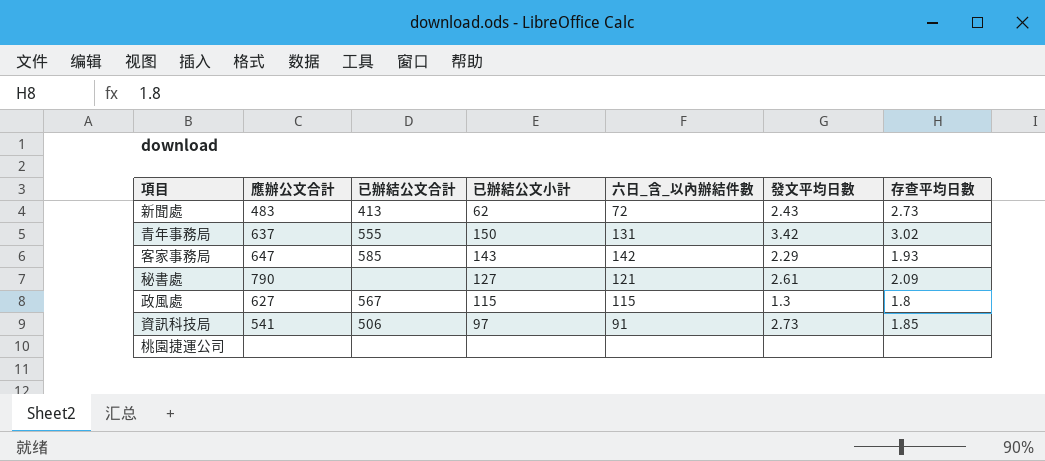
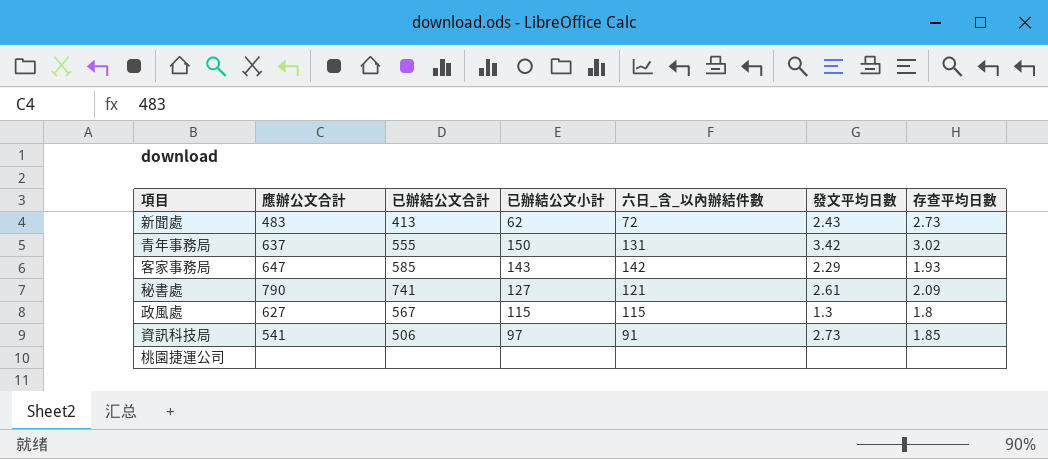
秘書處 | 已辦結公文合計: none -> 741

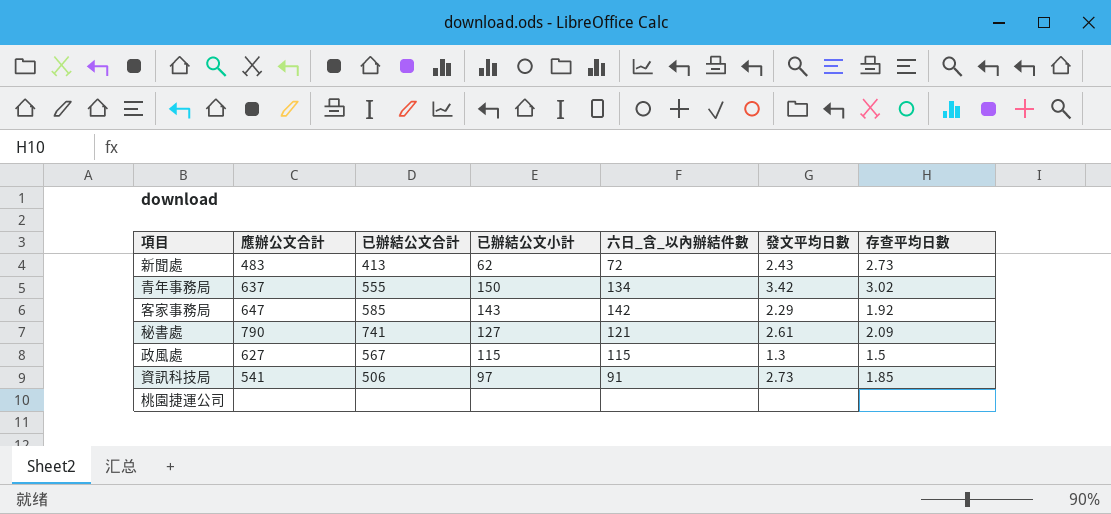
青年事務局 | 六日_含_以內辦結件數: 131 -> 134
客家事務局 | 存查平均日數: 1.93 -> 1.92
政風處 | 存查平均日數: 1.8 -> 1.5

